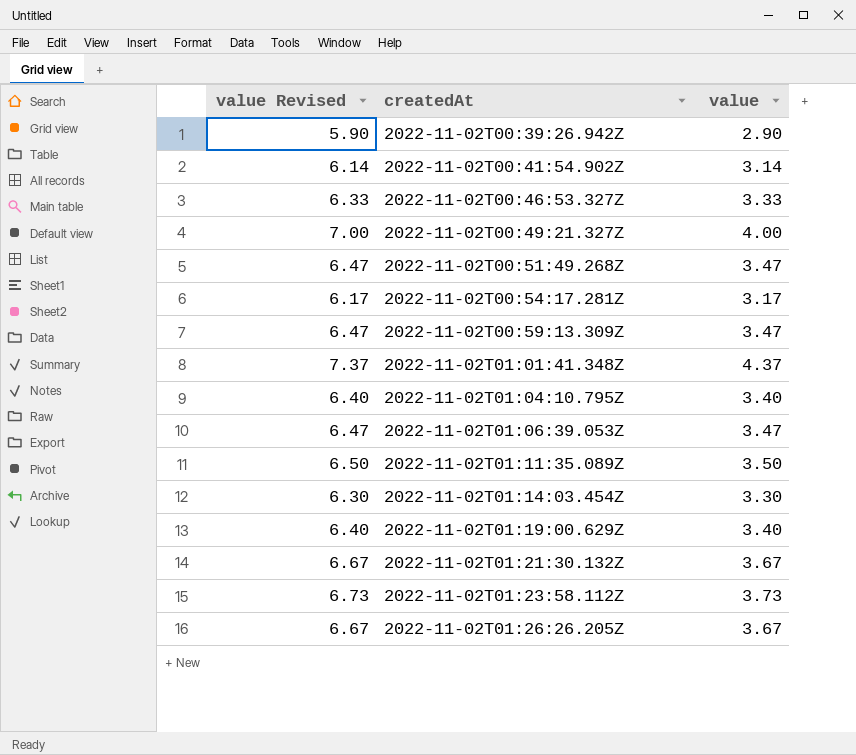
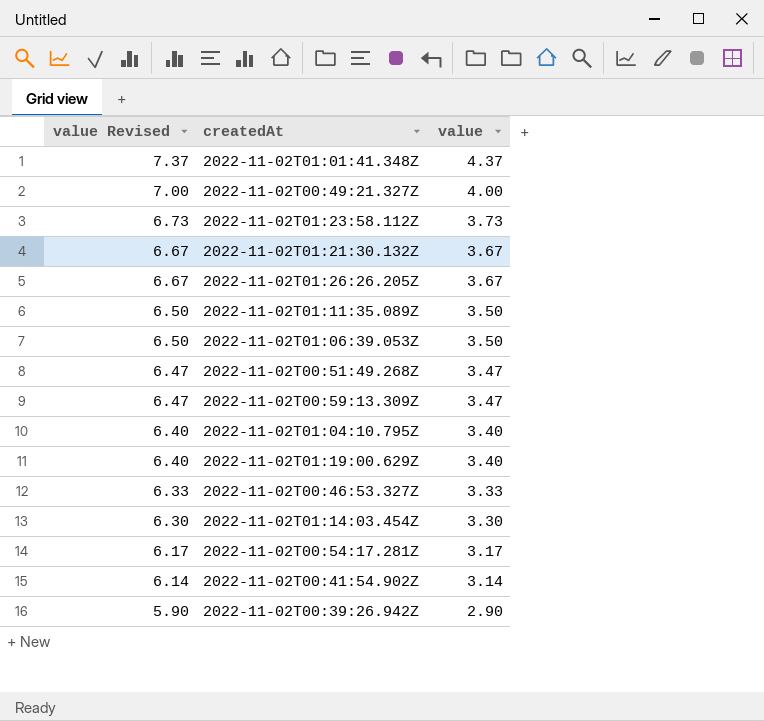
row order: createdAt ascending -> value Revised descending
2022-11-02T01:06:39.053Z | value Revised: 6.47 -> 6.50
2022-11-02T01:06:39.053Z | value: 3.47 -> 3.50

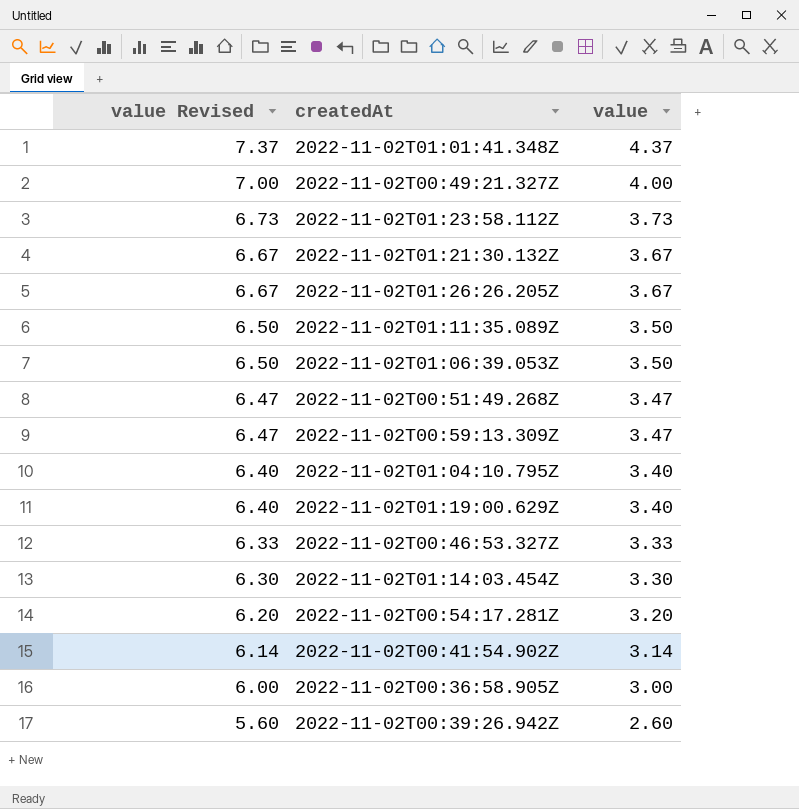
2022-11-02T00:54:17.281Z | value Revised: 6.17 -> 6.20
2022-11-02T00:54:17.281Z | value: 3.17 -> 3.20
row 2022-11-02T00:36:58.905Z: none -> 6.00 | 3.00
2022-11-02T00:39:26.942Z | value Revised: 5.90 -> 5.60
2022-11-02T00:39:26.942Z | value: 2.90 -> 2.60

